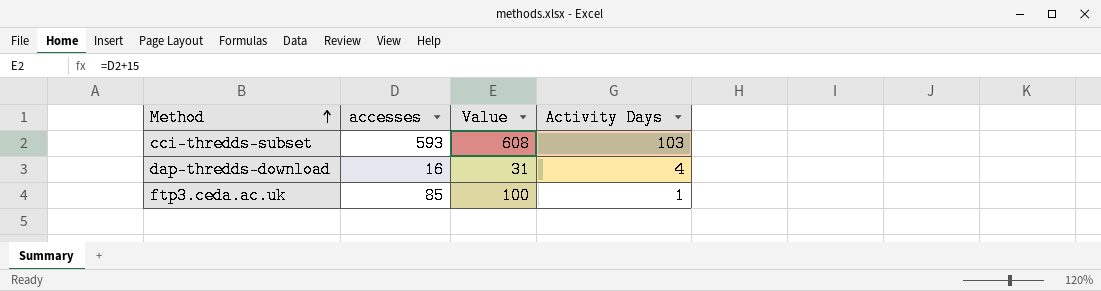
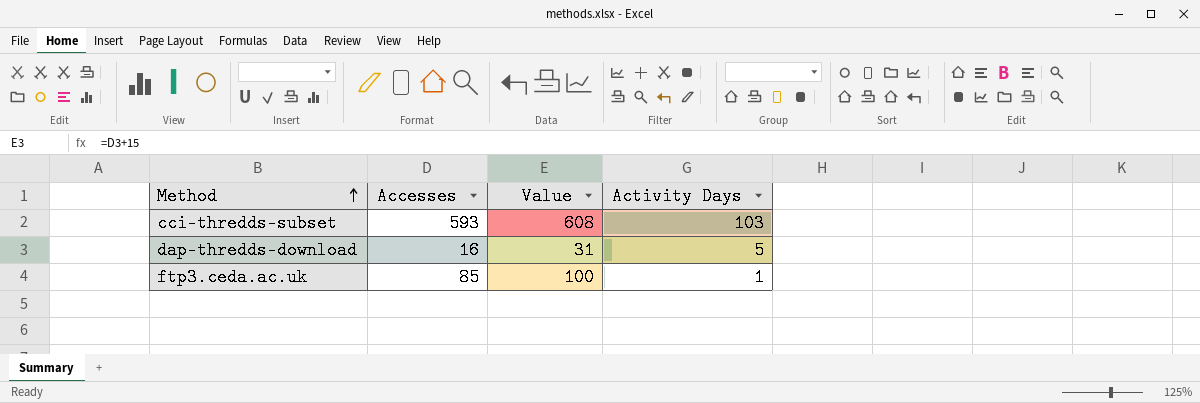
column name: accesses -> Accesses
dap-thredds-download | Activity Days: 4 -> 5

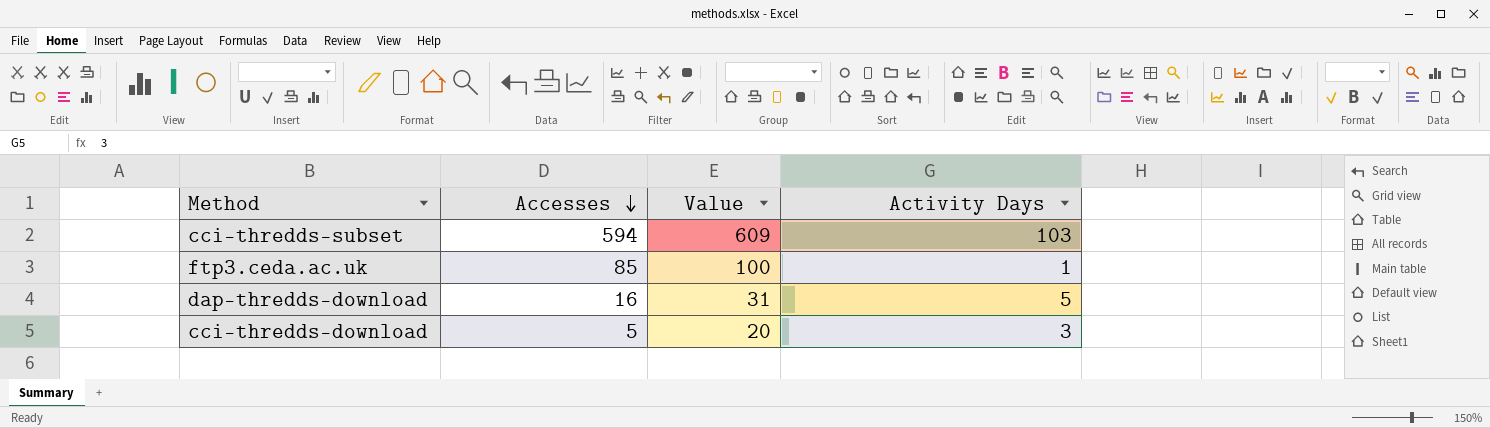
row order: Method ascending -> Accesses descending
cci-thredds-subset | Accesses: 593 -> 594
cci-thredds-subset | Value: 608 -> 609
row cci-thredds-download: none -> 5 | 20 | 3

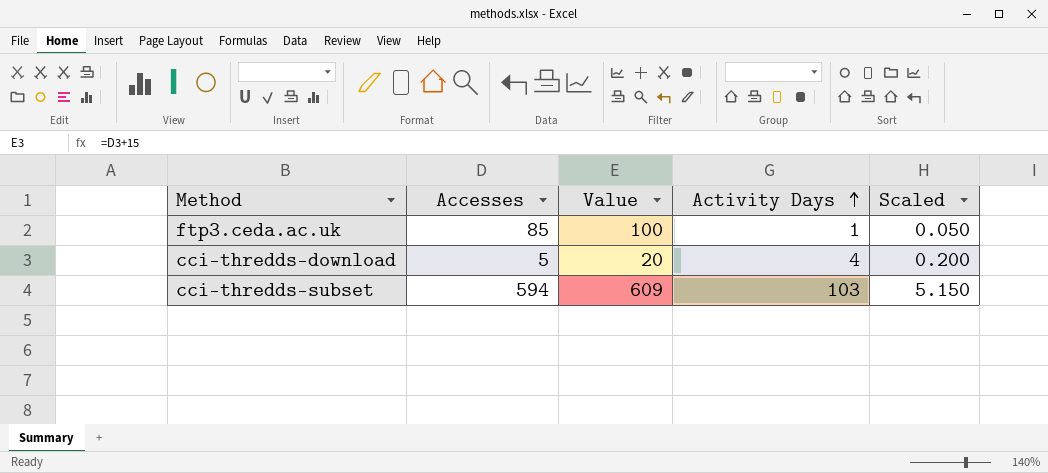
row order: Accesses descending -> Activity Days ascending
column Scaled | formula: none -> [Activity Days] * 0.05
row dap-thredds-download: 16 | 31 | 5 -> none
cci-thredds-download | Activity Days: 3 -> 4

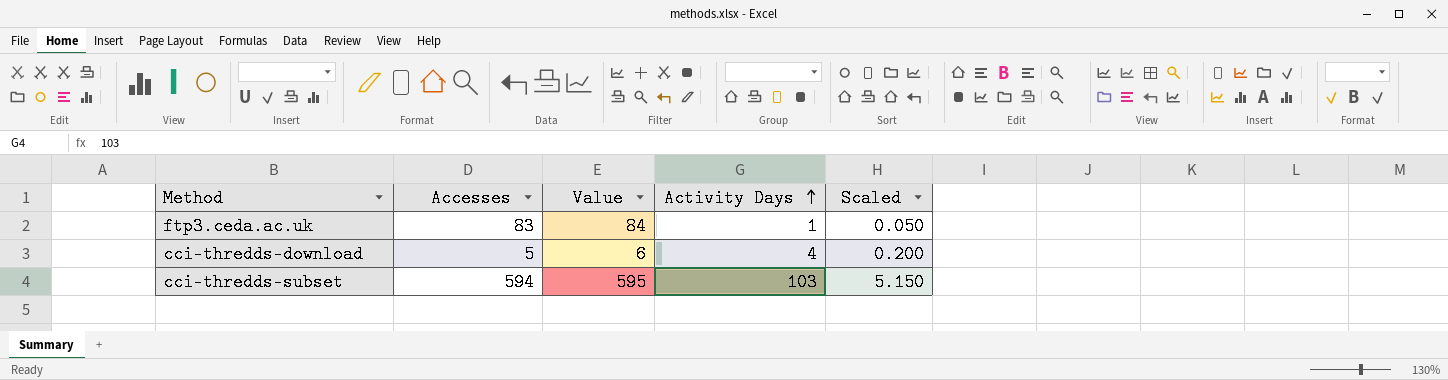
column Value | formula: [Accesses] + 15 -> [Accesses] + 1
ftp3.ceda.ac.uk | Accesses: 85 -> 83

